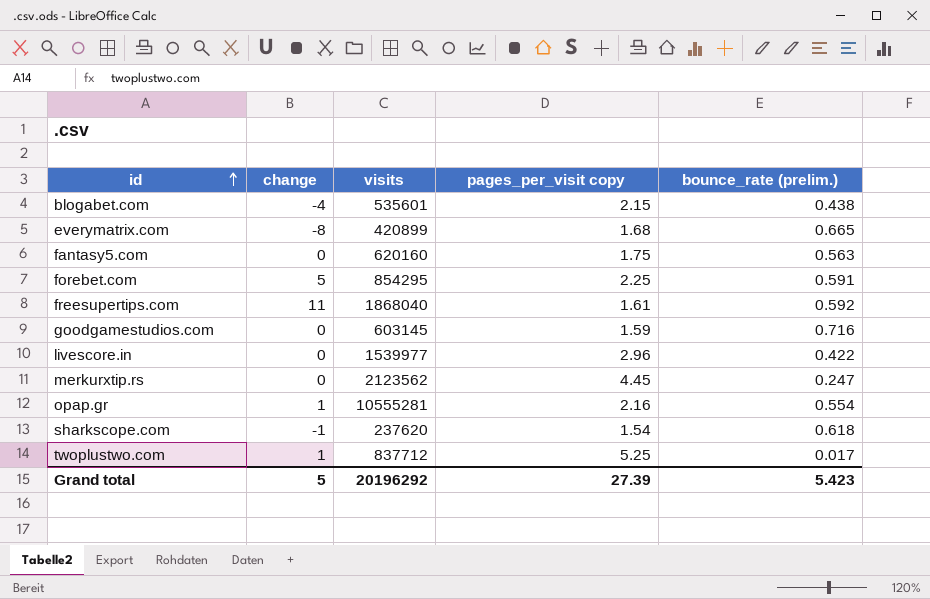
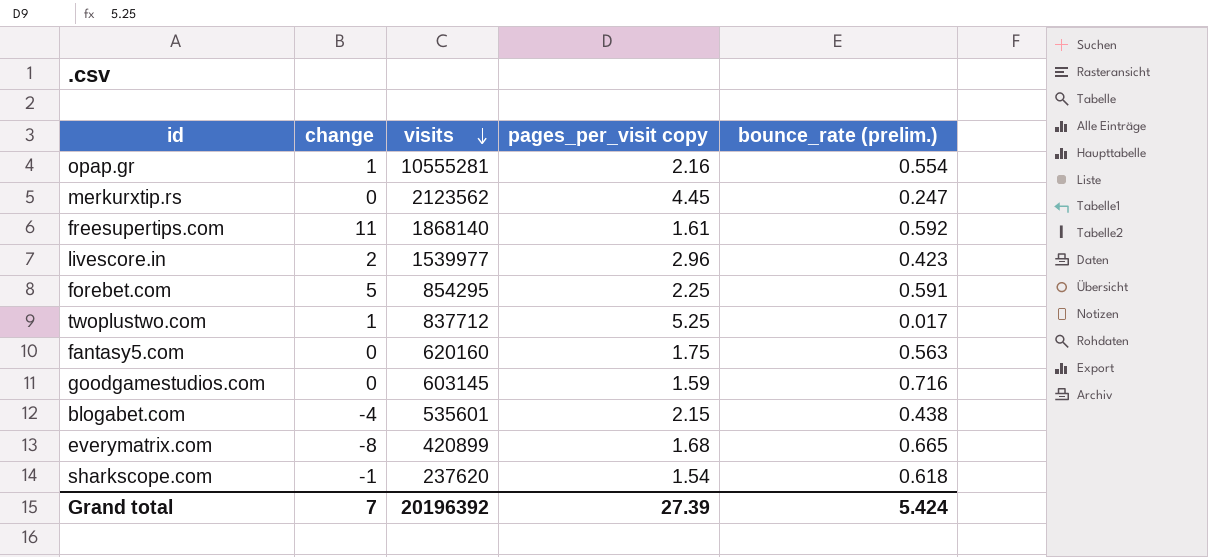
row order: id ascending -> visits descending
freesupertips.com | visits: 1868040 -> 1868140
livescore.in | change: 0 -> 2
livescore.in | bounce_rate (prelim.): 0.422 -> 0.423
Grand total | change: 5 -> 7
Grand total | visits: 20196292 -> 20196392
Grand total | bounce_rate (prelim.): 5.423 -> 5.424

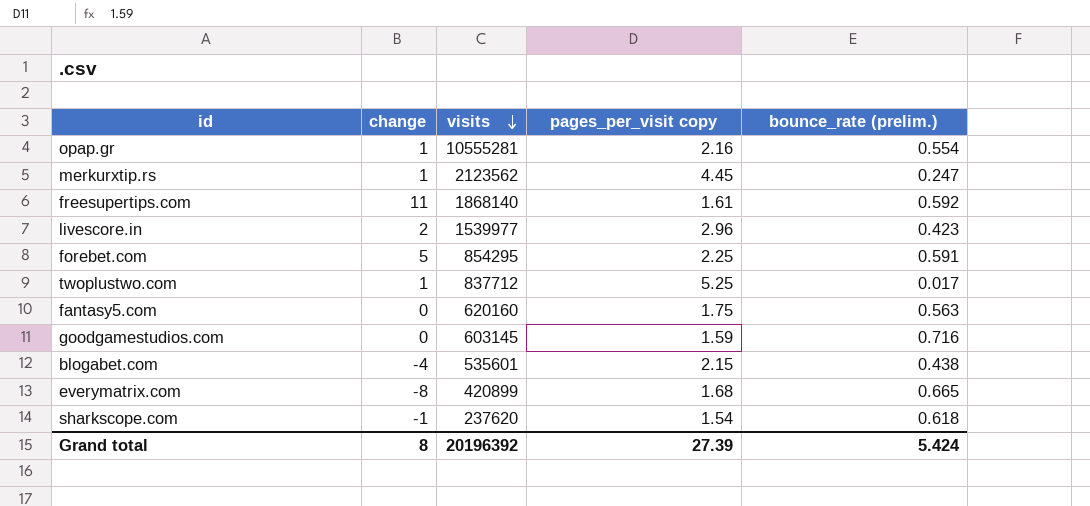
merkurxtip.rs | change: 0 -> 1
Grand total | change: 7 -> 8

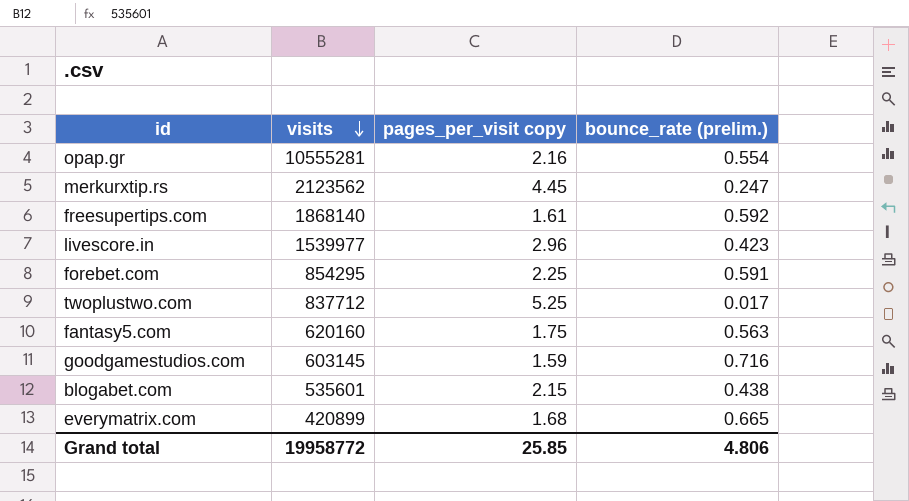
column change | position: 2 -> none
row sharkscope.com: -1 | 237620 | 1.54 | 0.618 -> none
Grand total | visits: 20196392 -> 19958772
Grand total | pages_per_visit copy: 27.39 -> 25.85
Grand total | bounce_rate (prelim.): 5.424 -> 4.806

